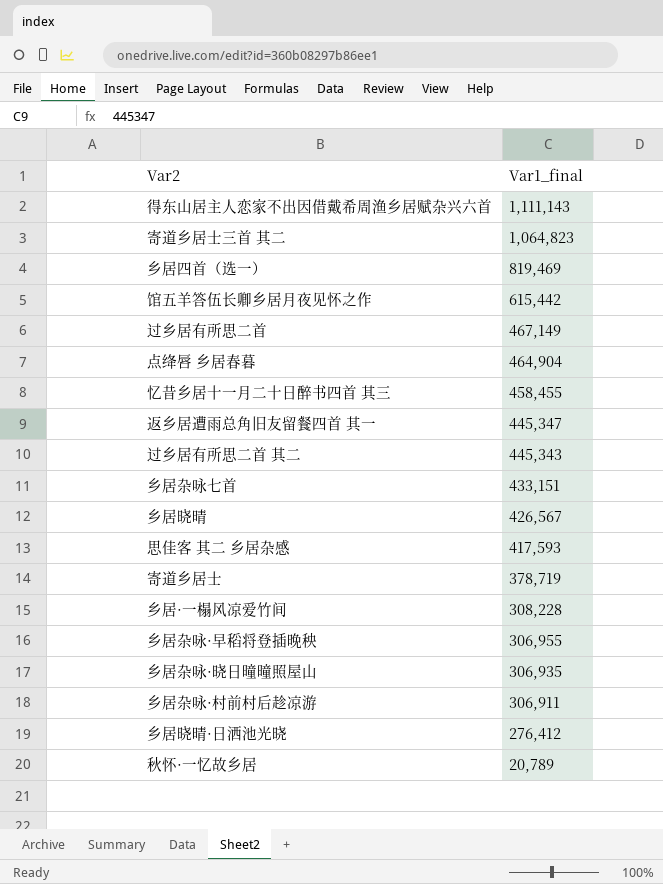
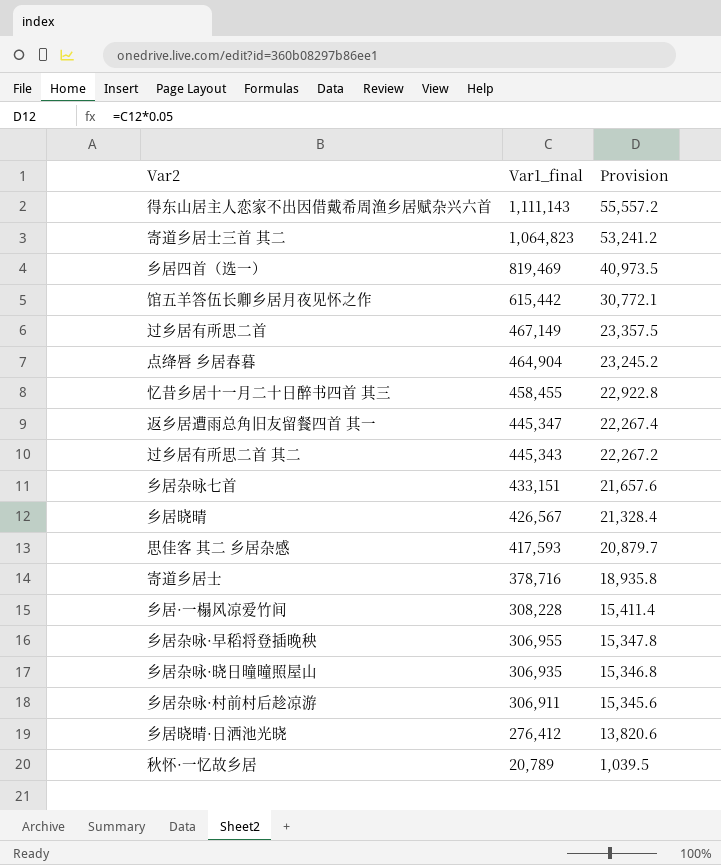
column Provision | formula: none -> [Var1_final] * 0.05
寄道乡居士 | Var1_final: 378,719 -> 378,716

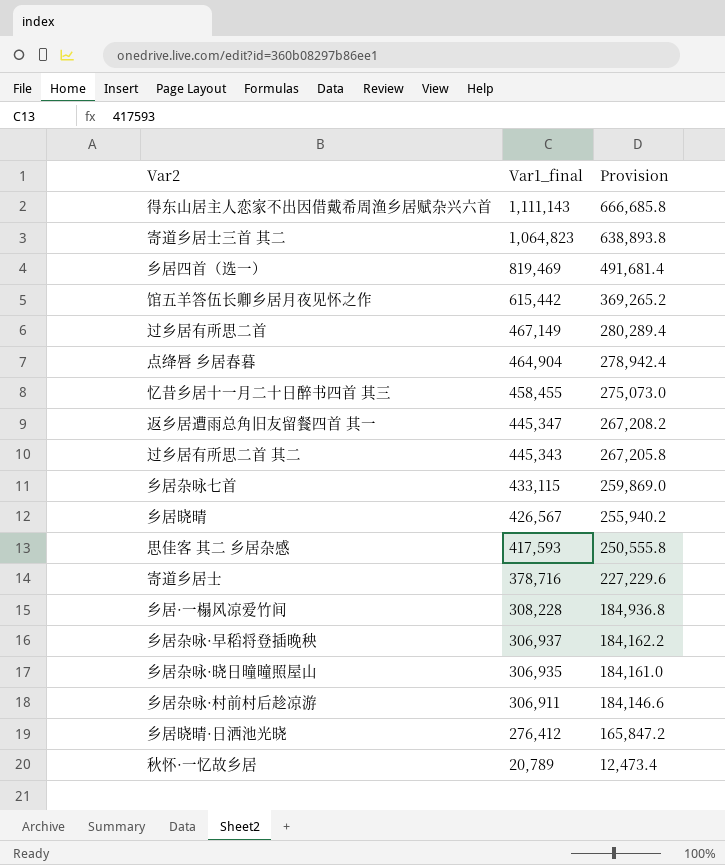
column Provision | formula: [Var1_final] * 0.05 -> [Var1_final] * 0.6
乡居杂咏七首 | Var1_final: 433,151 -> 433,115
乡居杂咏·早稻将登插晚秧 | Var1_final: 306,955 -> 306,937

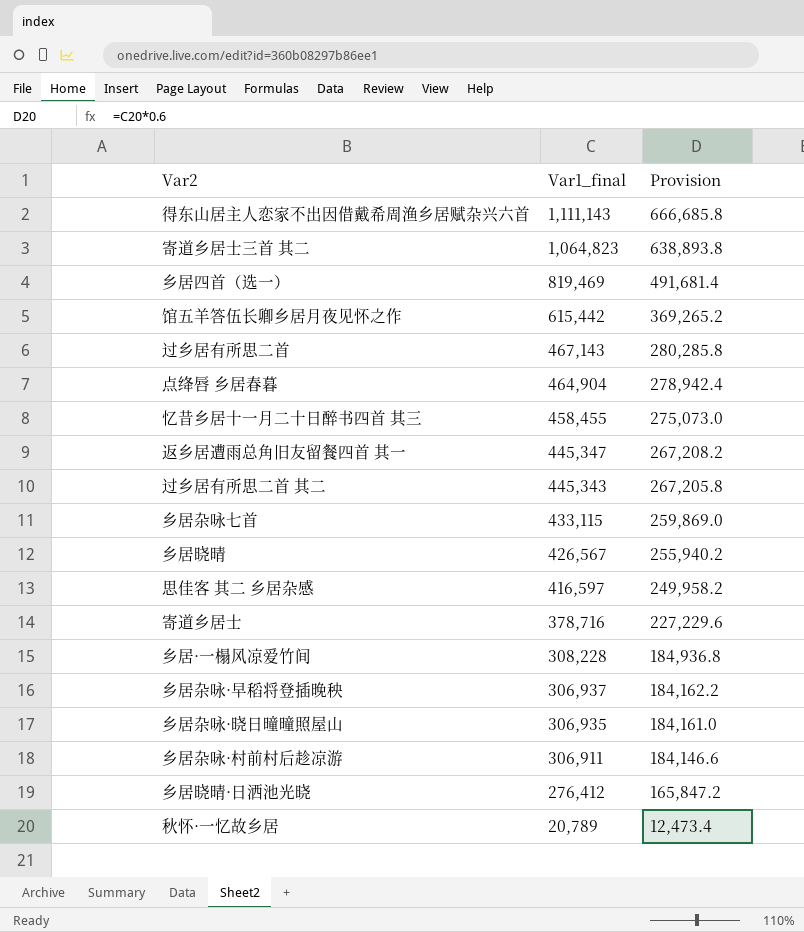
过乡居有所思二首 | Var1_final: 467,149 -> 467,143
过乡居有所思二首 | Provision: 280,289.4 -> 280,285.8
思佳客 其二 乡居杂感 | Var1_final: 417,593 -> 416,597
思佳客 其二 乡居杂感 | Provision: 250,555.8 -> 249,958.2

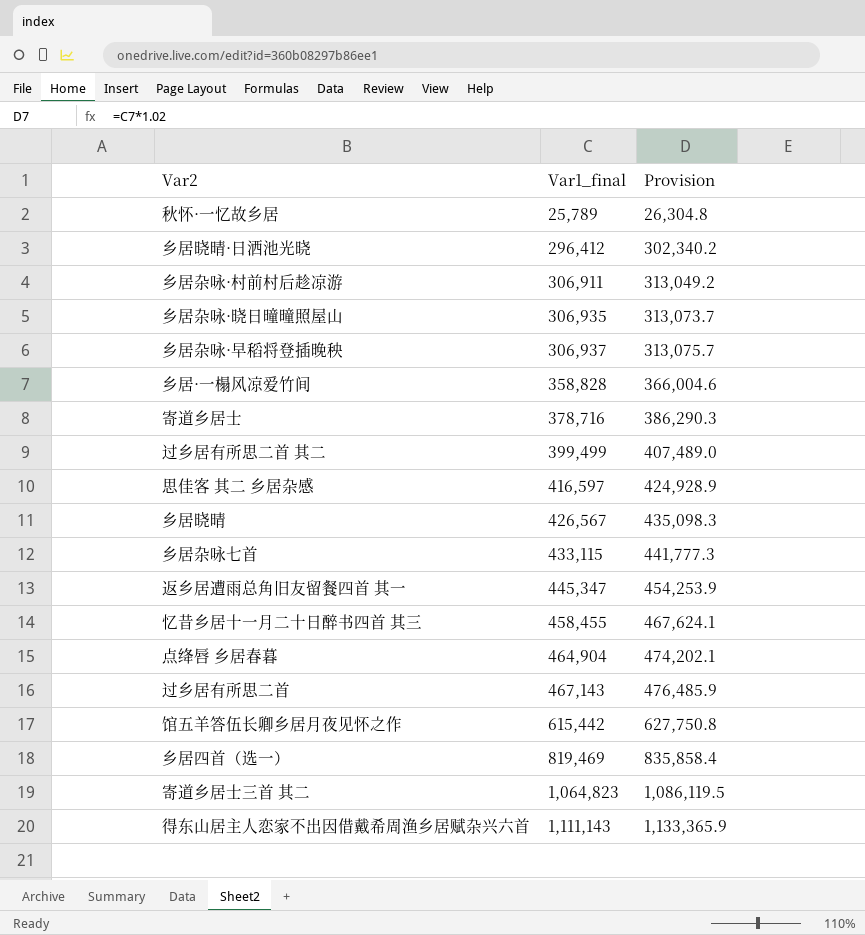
row order: Var1_final descending -> Var1_final ascending
column Provision | formula: [Var1_final] * 0.6 -> [Var1_final] * 1.02
秋怀·一忆故乡居 | Var1_final: 20,789 -> 25,789
乡居晓晴·日洒池光晓 | Var1_final: 276,412 -> 296,412
乡居·一榻风凉爱竹间 | Var1_final: 308,228 -> 358,828
过乡居有所思二首 其二 | Var1_final: 445,343 -> 399,499

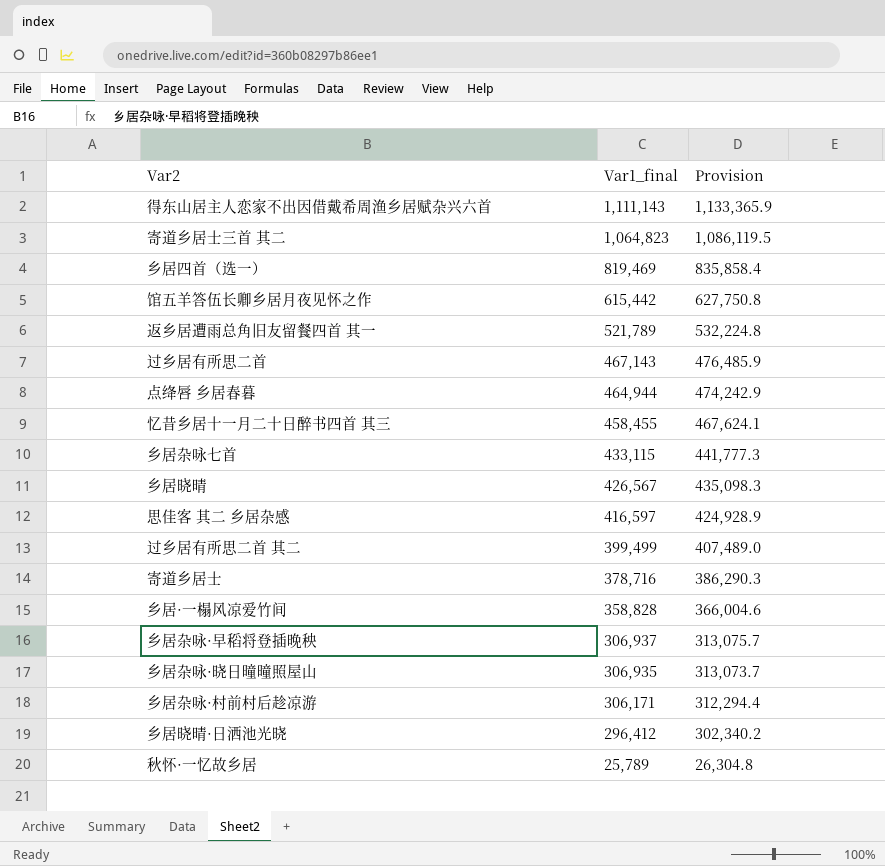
row order: Var1_final ascending -> Var1_final descending
返乡居遭雨总角旧友留餐四首 其一 | Var1_final: 445,347 -> 521,789
返乡居遭雨总角旧友留餐四首 其一 | Provision: 454,253.9 -> 532,224.8
点绛唇 乡居春暮 | Var1_final: 464,904 -> 464,944
点绛唇 乡居春暮 | Provision: 474,202.1 -> 474,242.9
乡居杂咏·村前村后趁凉游 | Var1_final: 306,911 -> 306,171
乡居杂咏·村前村后趁凉游 | Provision: 313,049.2 -> 312,294.4

